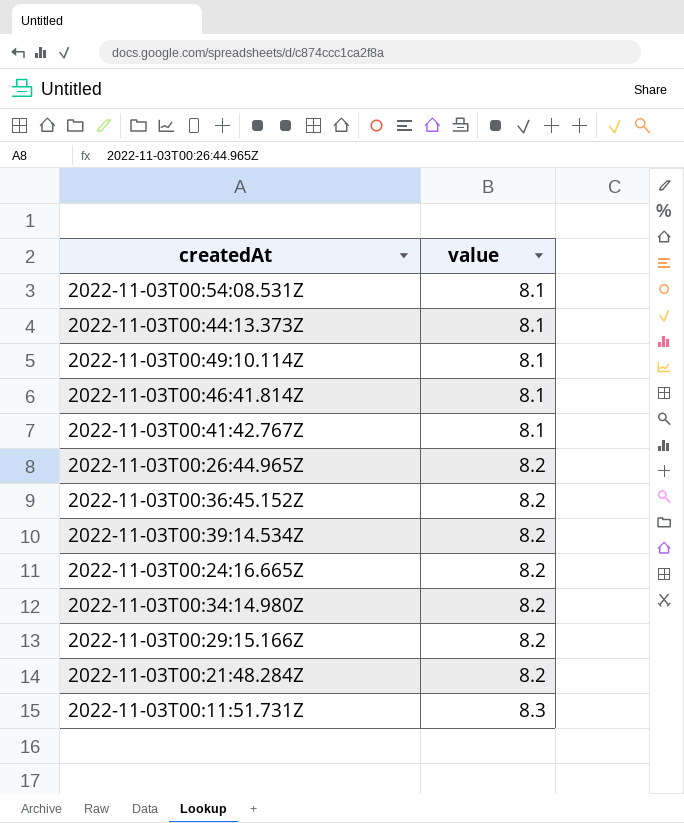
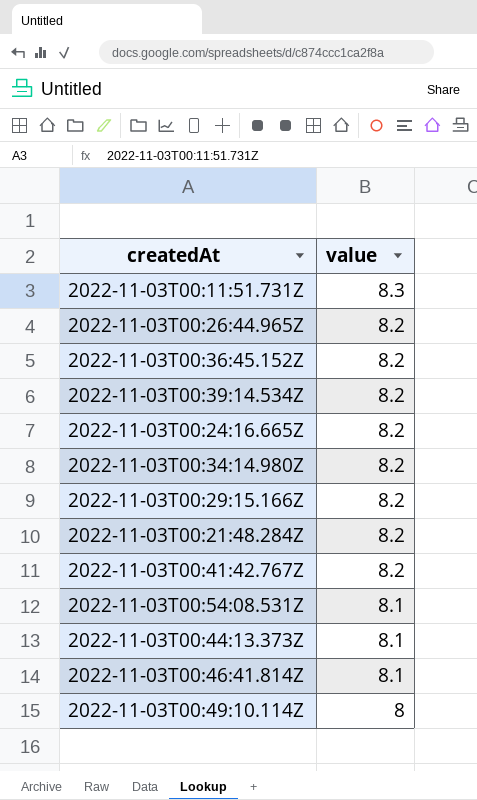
row order: value ascending -> value descending
2022-11-03T00:41:42.767Z | value: 8.1 -> 8.2
2022-11-03T00:49:10.114Z | value: 8.1 -> 8

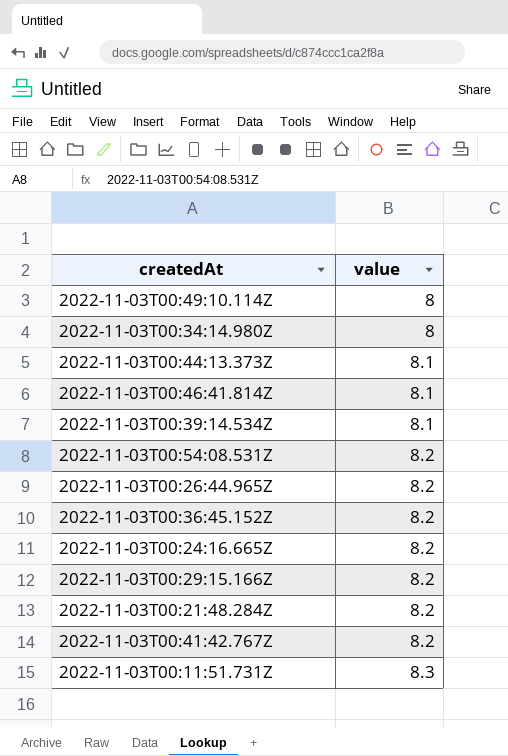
row order: value descending -> value ascending
2022-11-03T00:34:14.980Z | value: 8.2 -> 8
2022-11-03T00:39:14.534Z | value: 8.2 -> 8.1
2022-11-03T00:54:08.531Z | value: 8.1 -> 8.2

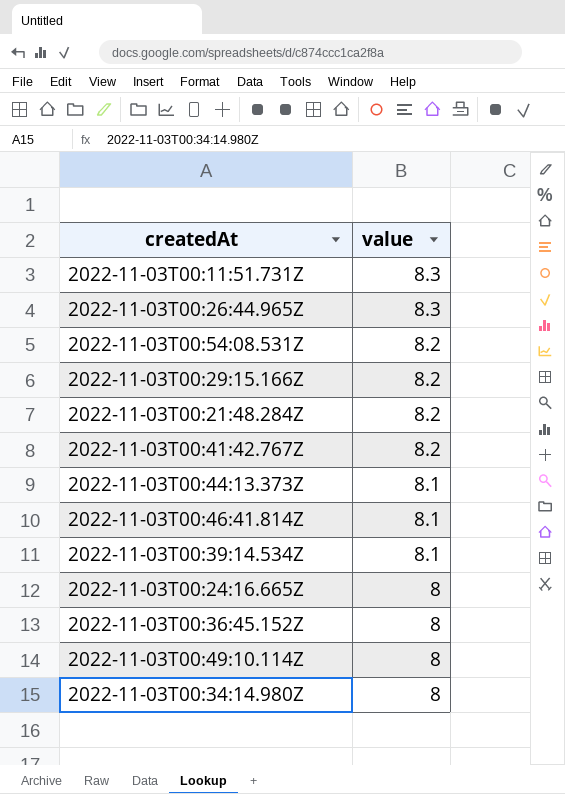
row order: value ascending -> value descending
2022-11-03T00:26:44.965Z | value: 8.2 -> 8.3
2022-11-03T00:24:16.665Z | value: 8.2 -> 8
2022-11-03T00:36:45.152Z | value: 8.2 -> 8

